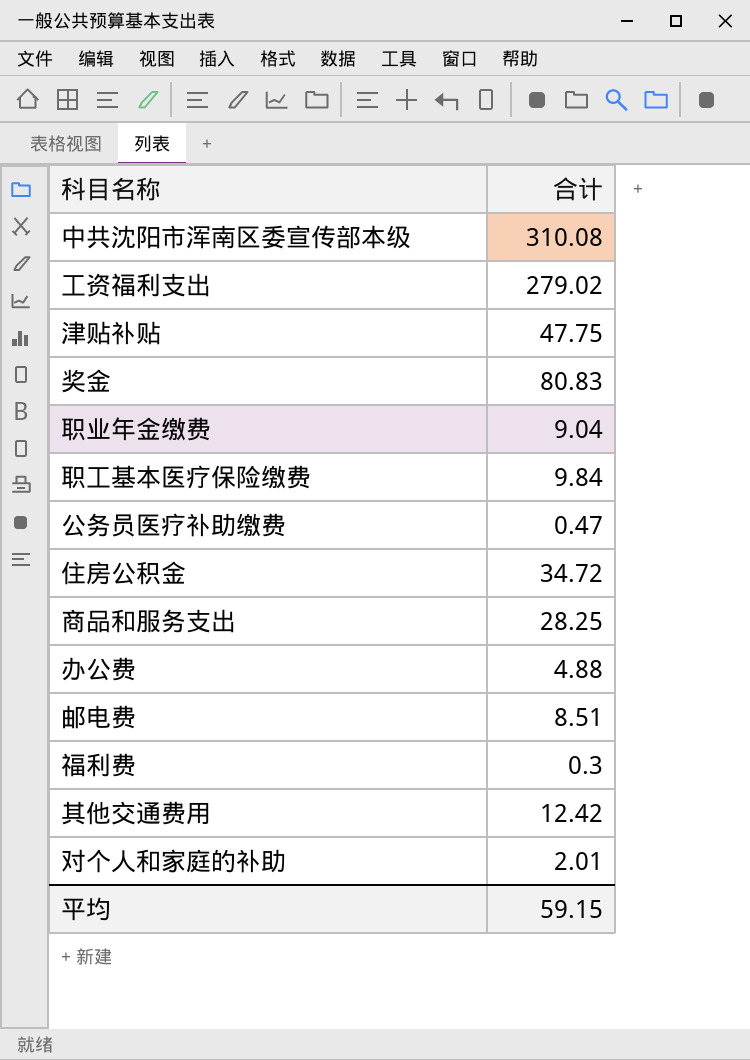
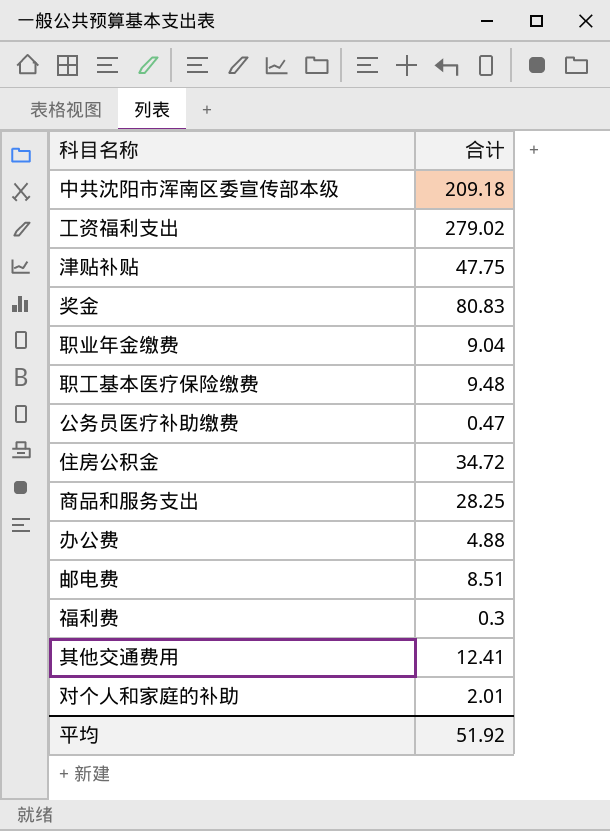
中共沈阳市浑南区委宣传部本级 | 合计: 310.08 -> 209.18
职工基本医疗保险缴费 | 合计: 9.84 -> 9.48
其他交通费用 | 合计: 12.42 -> 12.41
平均 | 合计: 59.15 -> 51.92

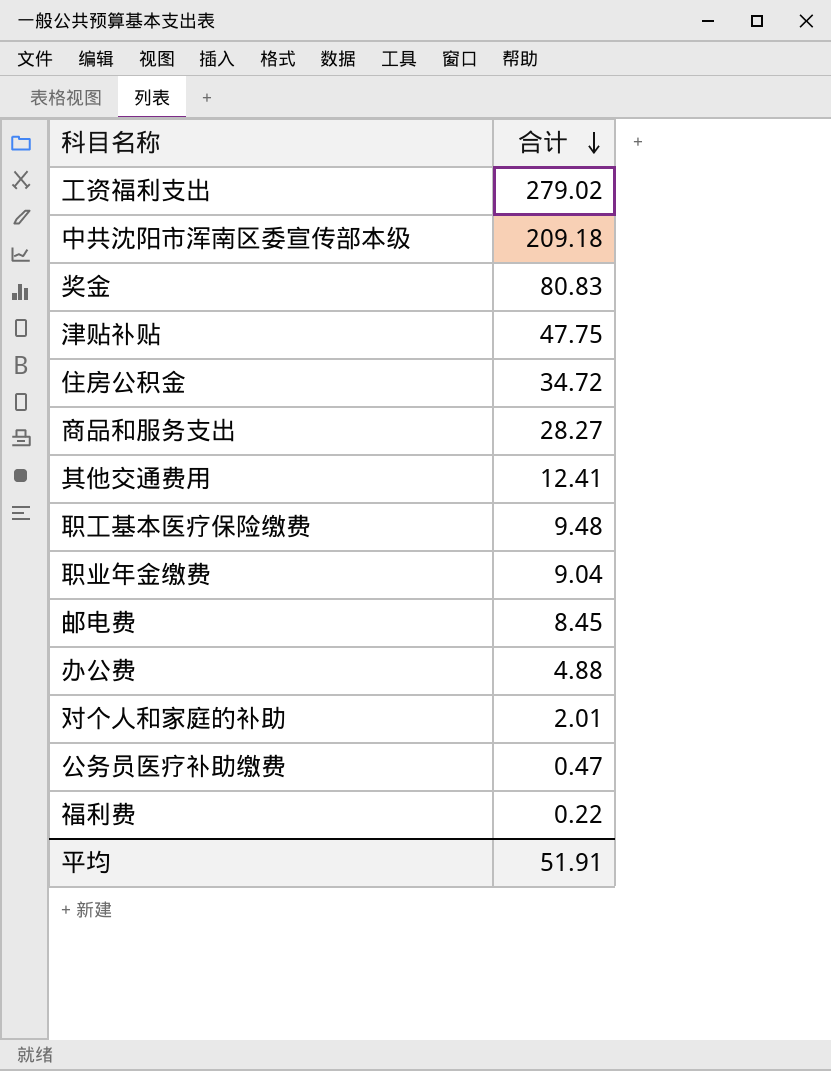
row order: none -> 合计 descending
商品和服务支出 | 合计: 28.25 -> 28.27
邮电费 | 合计: 8.51 -> 8.45
福利费 | 合计: 0.3 -> 0.22
平均 | 合计: 51.92 -> 51.91

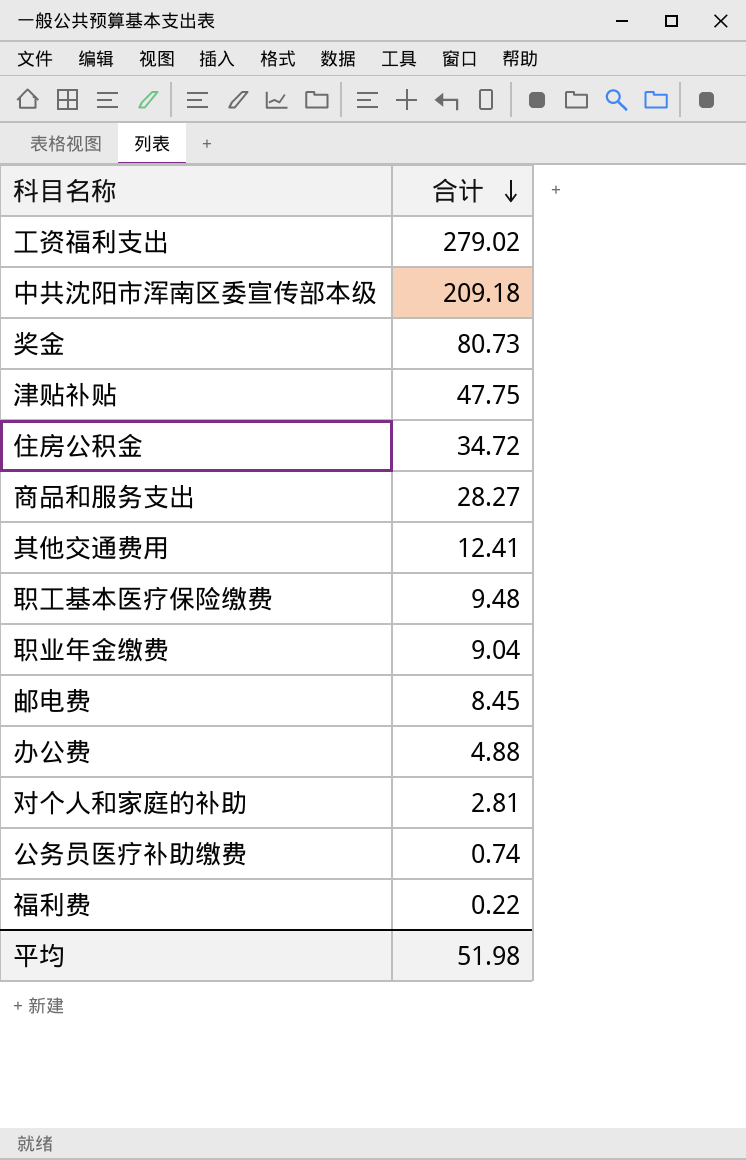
奖金 | 合计: 80.83 -> 80.73
对个人和家庭的补助 | 合计: 2.01 -> 2.81
公务员医疗补助缴费 | 合计: 0.47 -> 0.74
平均 | 合计: 51.91 -> 51.98

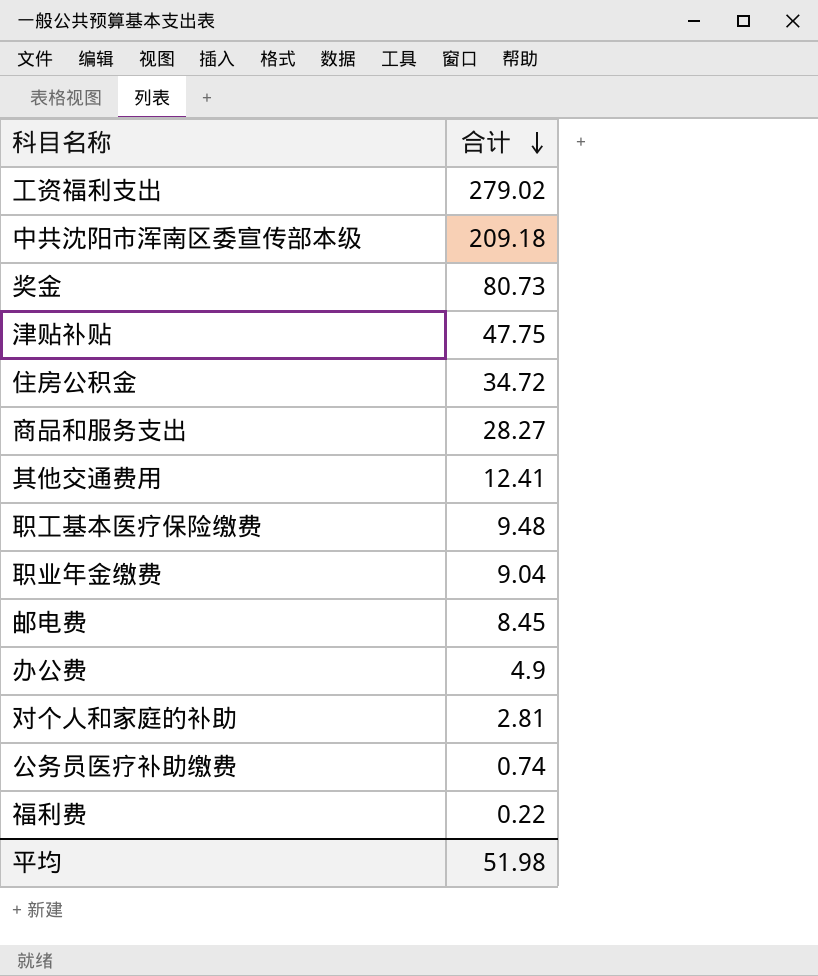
办公费 | 合计: 4.88 -> 4.9

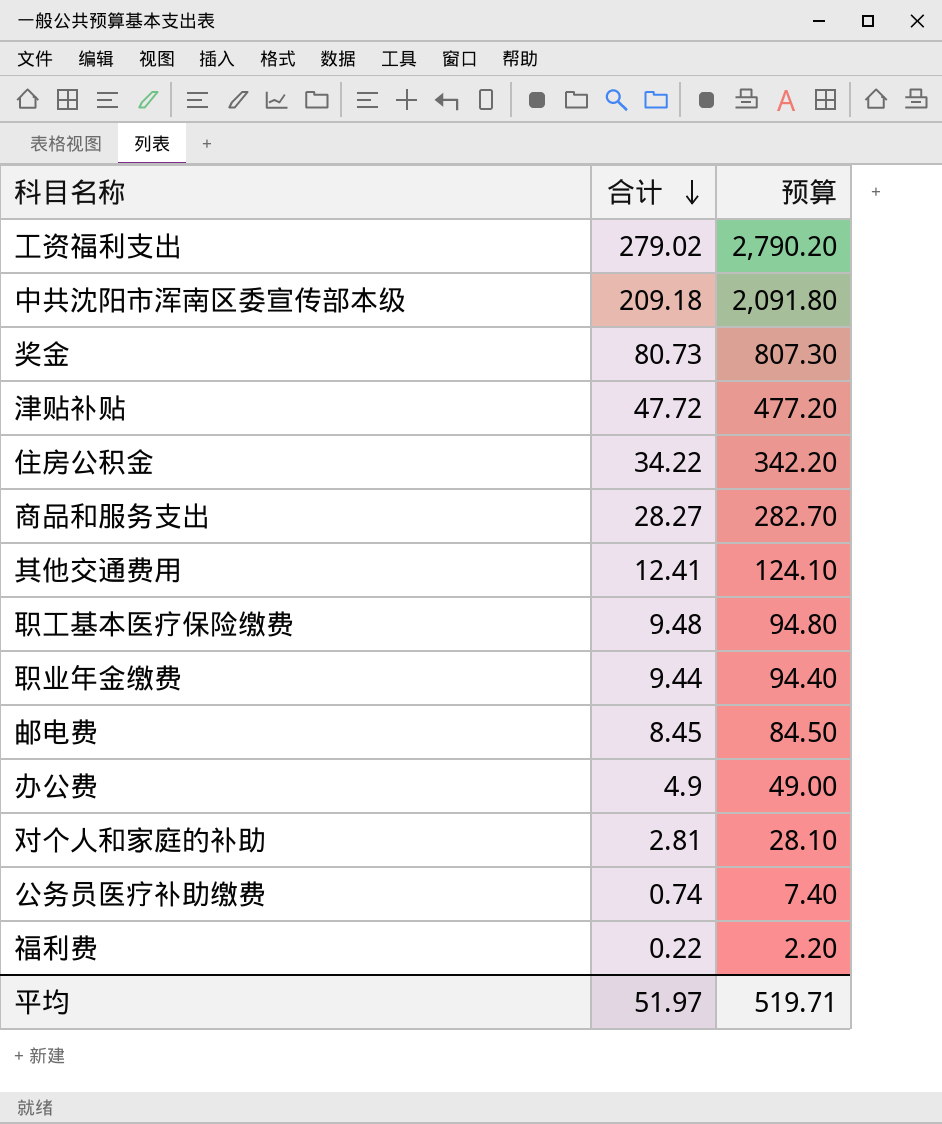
column 预算 | formula: none -> [合计] * 10
津贴补贴 | 合计: 47.75 -> 47.72
住房公积金 | 合计: 34.72 -> 34.22
职业年金缴费 | 合计: 9.04 -> 9.44
平均 | 合计: 51.98 -> 51.97

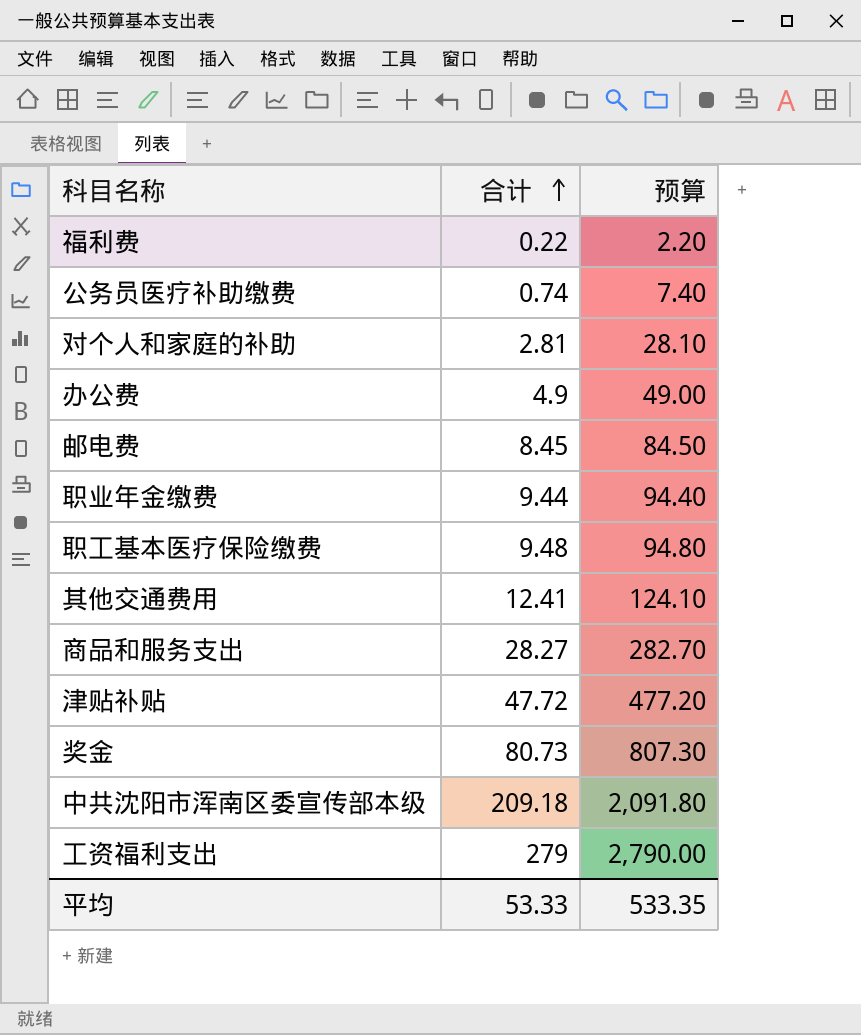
row order: 合计 descending -> 合计 ascending
row 住房公积金: 34.22 | 342.20 -> none
工资福利支出 | 合计: 279.02 -> 279
工资福利支出 | 预算: 2,790.20 -> 2,790.00
平均 | 合计: 51.97 -> 53.33
平均 | 预算: 519.71 -> 533.35

